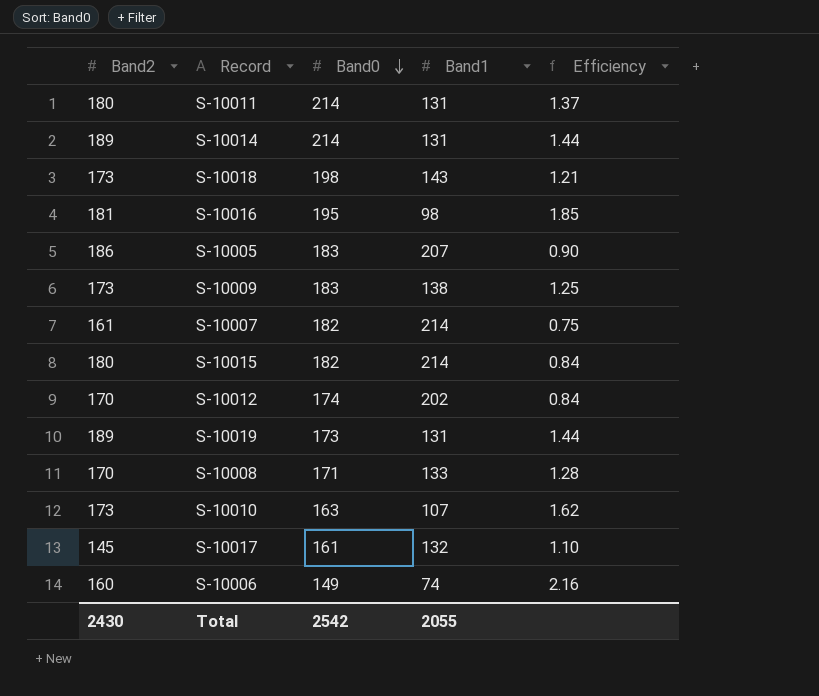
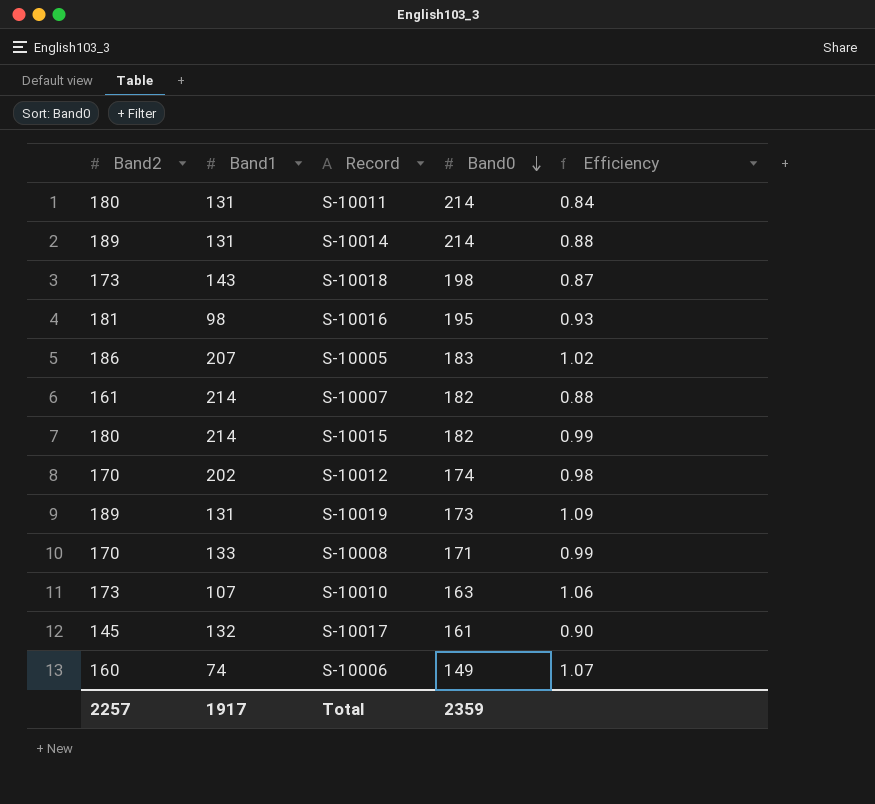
column Band1 | position: 4 -> 2
column Efficiency | formula: [Band2] / [Band1] -> [Band2] / [Band0]
row S-10009: 173 | 183 | 138 | 1.25 -> none
Total | Band2: 2430 -> 2257
Total | Band1: 2055 -> 1917
Total | Band0: 2542 -> 2359

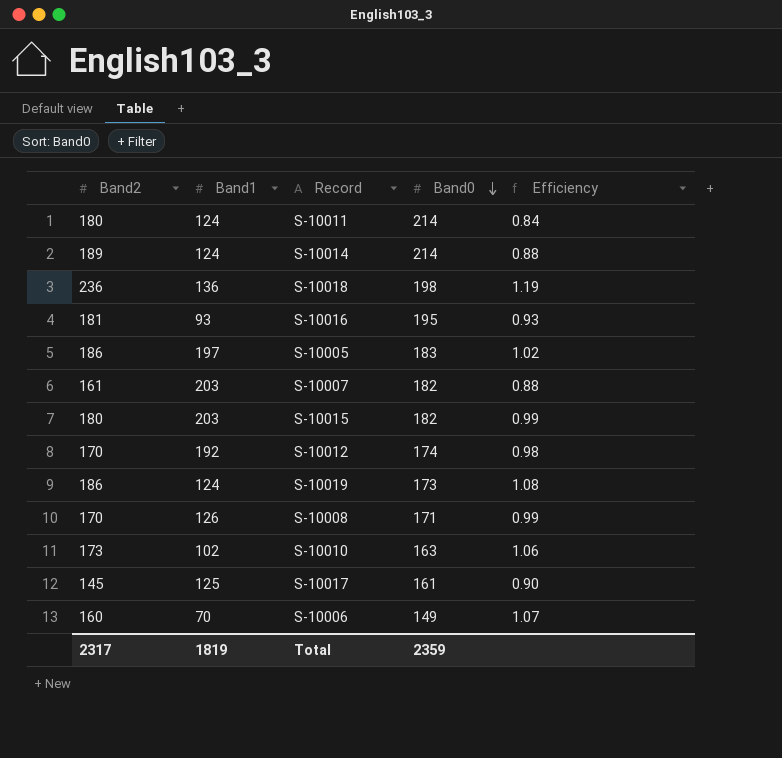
S-10011 | Band1: 131 -> 124
S-10014 | Band1: 131 -> 124
S-10018 | Band2: 173 -> 236
S-10018 | Band1: 143 -> 136
S-10018 | Efficiency: 0.87 -> 1.19
S-10016 | Band1: 98 -> 93
S-10005 | Band1: 207 -> 197
S-10007 | Band1: 214 -> 203
S-10015 | Band1: 214 -> 203
S-10012 | Band1: 202 -> 192
S-10019 | Band2: 189 -> 186
S-10019 | Band1: 131 -> 124
S-10019 | Efficiency: 1.09 -> 1.08
S-10008 | Band1: 133 -> 126
S-10010 | Band1: 107 -> 102
S-10017 | Band1: 132 -> 125
S-10006 | Band1: 74 -> 70
Total | Band2: 2257 -> 2317
Total | Band1: 1917 -> 1819

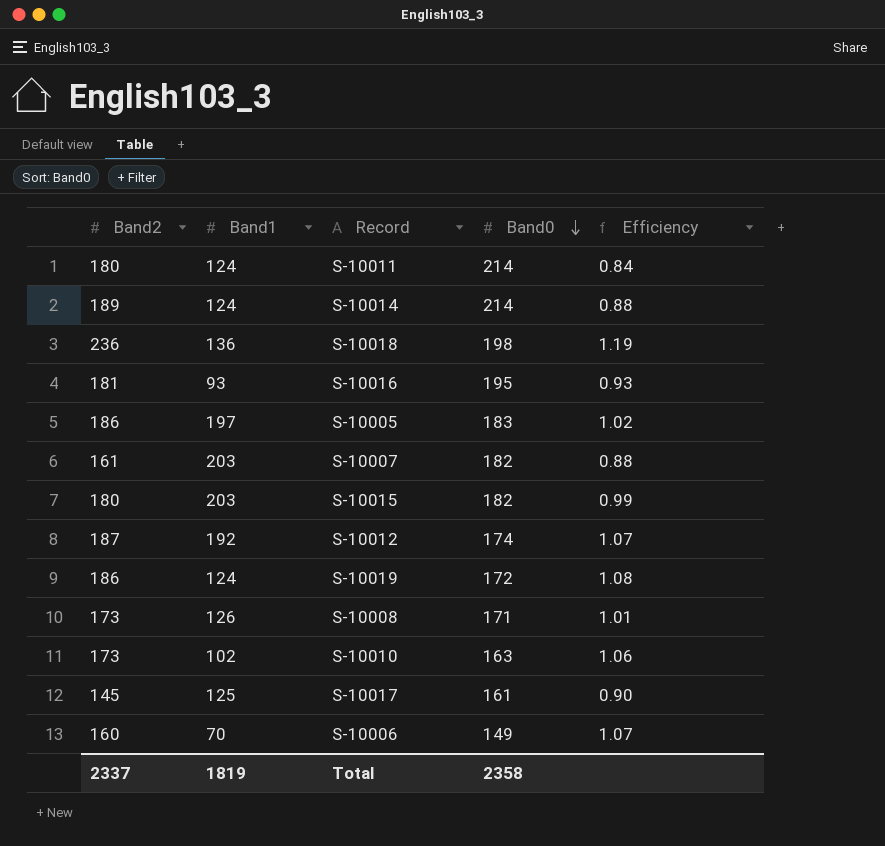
S-10012 | Band2: 170 -> 187
S-10012 | Efficiency: 0.98 -> 1.07
S-10019 | Band0: 173 -> 172
S-10008 | Band2: 170 -> 173
S-10008 | Efficiency: 0.99 -> 1.01
Total | Band2: 2317 -> 2337
Total | Band0: 2359 -> 2358

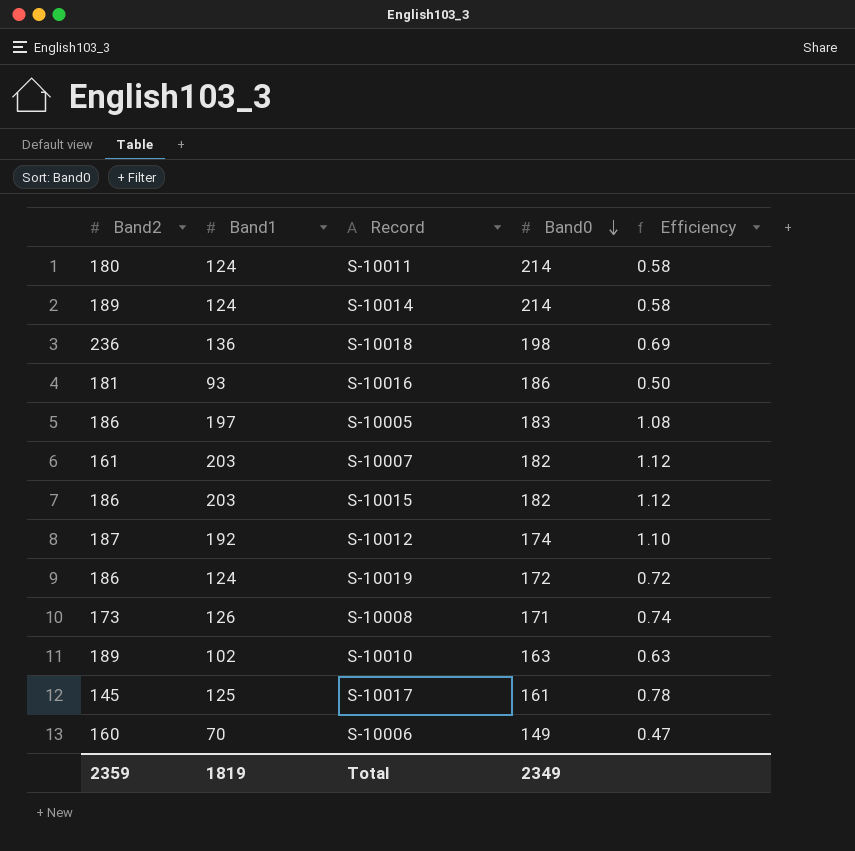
column Efficiency | formula: [Band2] / [Band0] -> [Band1] / [Band0]
S-10016 | Band0: 195 -> 186
S-10015 | Band2: 180 -> 186
S-10010 | Band2: 173 -> 189
Total | Band2: 2337 -> 2359
Total | Band0: 2358 -> 2349

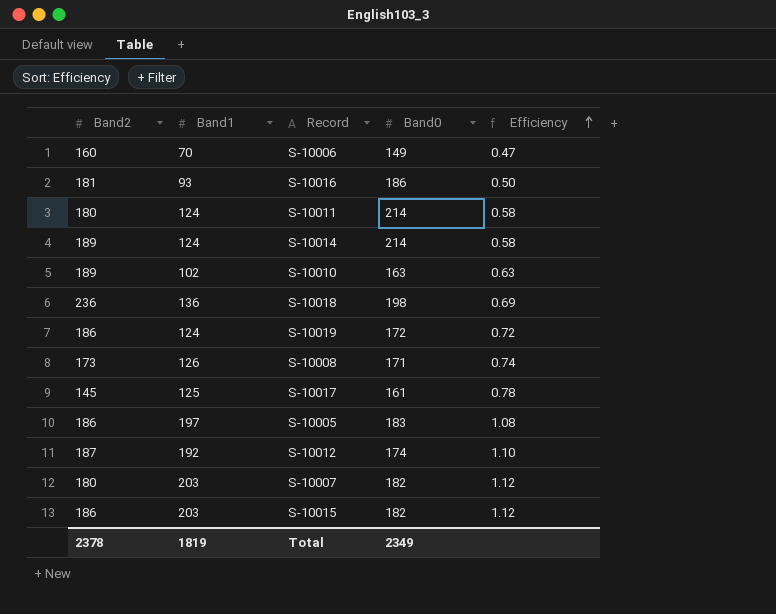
row order: Band0 descending -> Efficiency ascending
S-10007 | Band2: 161 -> 180
Total | Band2: 2359 -> 2378

